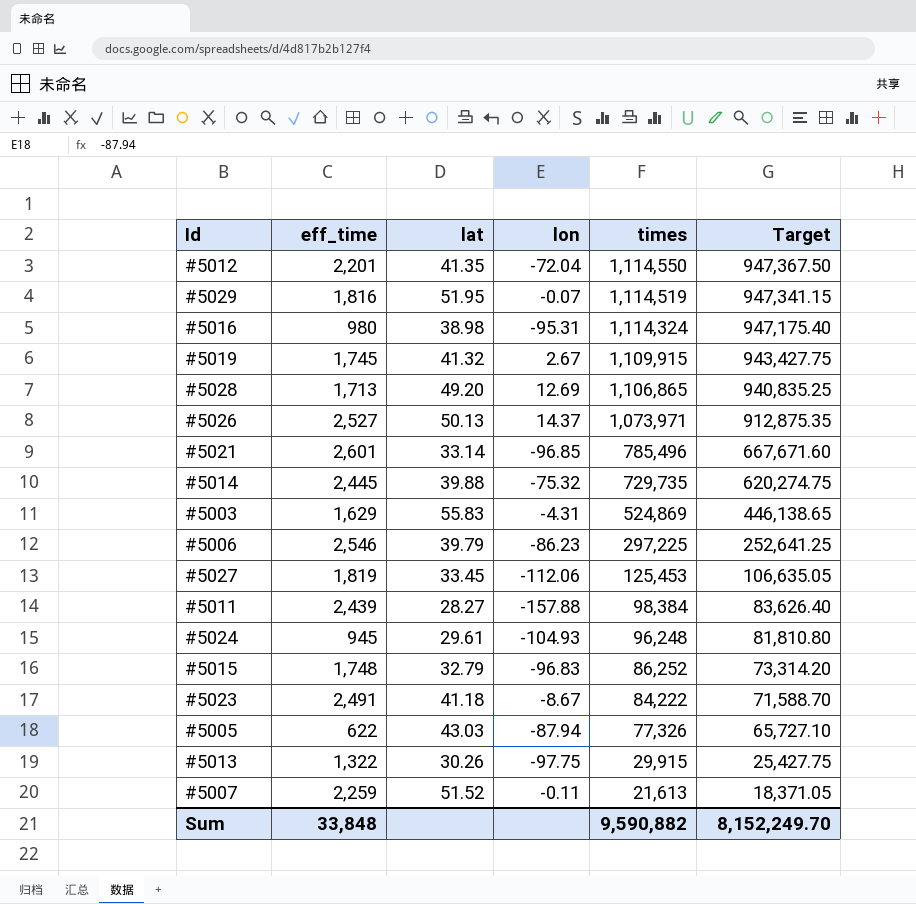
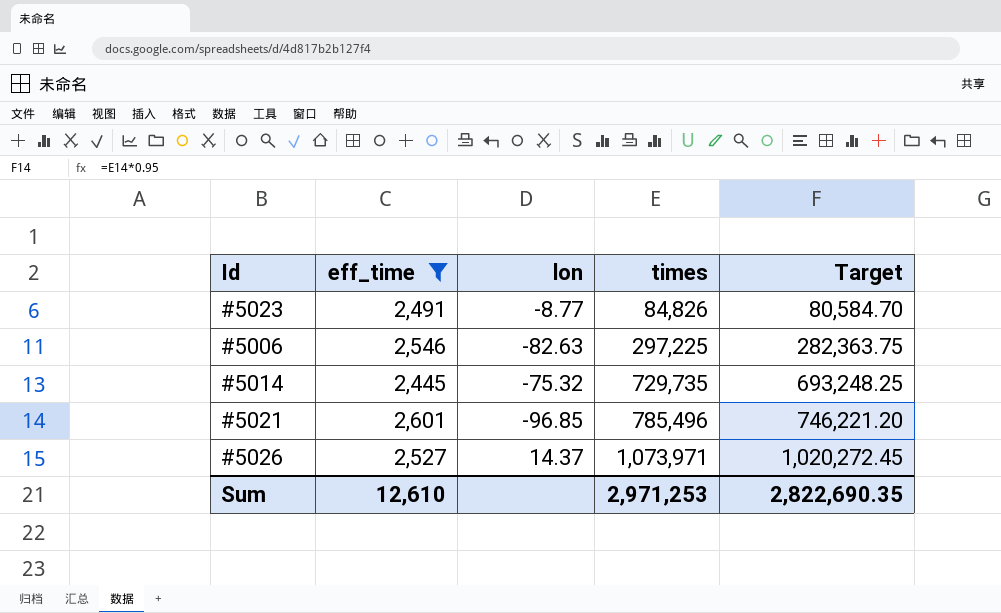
filter: none -> eff_time >= 2,445
row order: times descending -> times ascending
column lat | position: 3 -> none
column Target | formula: [times] * 0.85 -> [times] * 0.95
#5023 | lon: -8.67 -> -8.77
#5023 | times: 84,222 -> 84,826
#5006 | lon: -86.23 -> -82.63
Sum | eff_time: 33,848 -> 12,610
Sum | times: 9,590,882 -> 2,971,253
Sum | Target: 8,152,249.70 -> 2,822,690.35

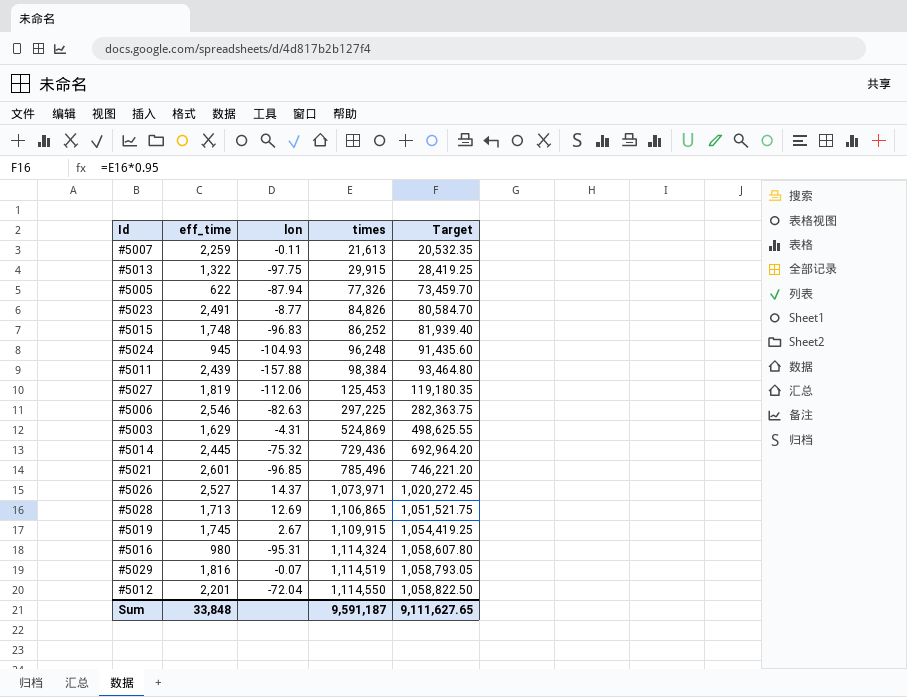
filter: eff_time >= 2,445 -> none
#5014 | times: 729,735 -> 729,436
#5014 | Target: 693,248.25 -> 692,964.20
Sum | eff_time: 12,610 -> 33,848
Sum | times: 2,971,253 -> 9,591,187
Sum | Target: 2,822,690.35 -> 9,111,627.65

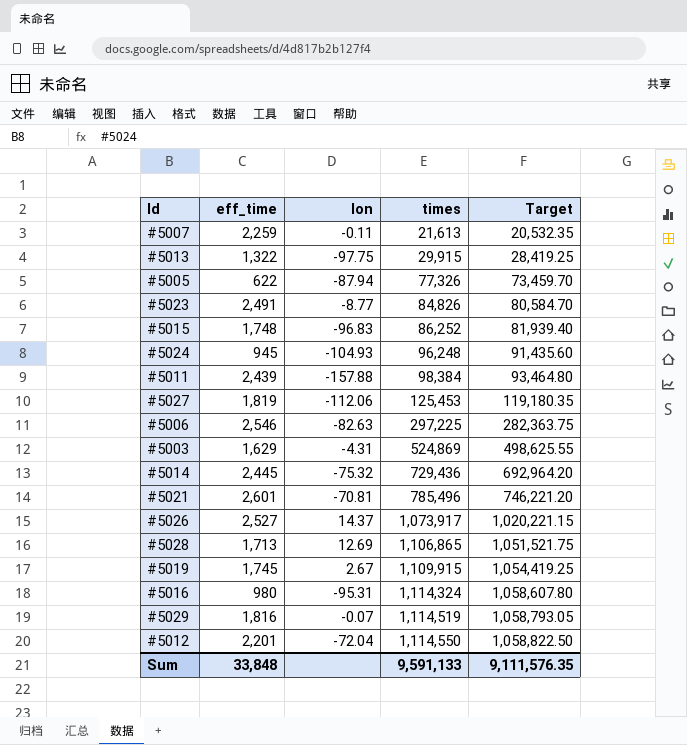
#5021 | lon: -96.85 -> -70.81
#5026 | times: 1,073,971 -> 1,073,917
#5026 | Target: 1,020,272.45 -> 1,020,221.15
Sum | times: 9,591,187 -> 9,591,133
Sum | Target: 9,111,627.65 -> 9,111,576.35

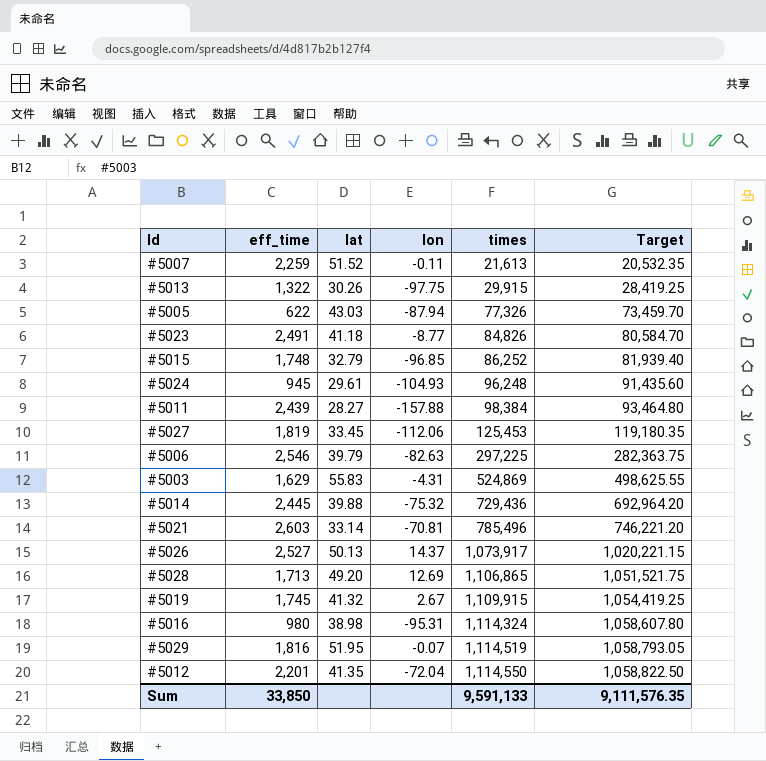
column lat | position: none -> 3
#5015 | lon: -96.83 -> -96.85
#5021 | eff_time: 2,601 -> 2,603
Sum | eff_time: 33,848 -> 33,850

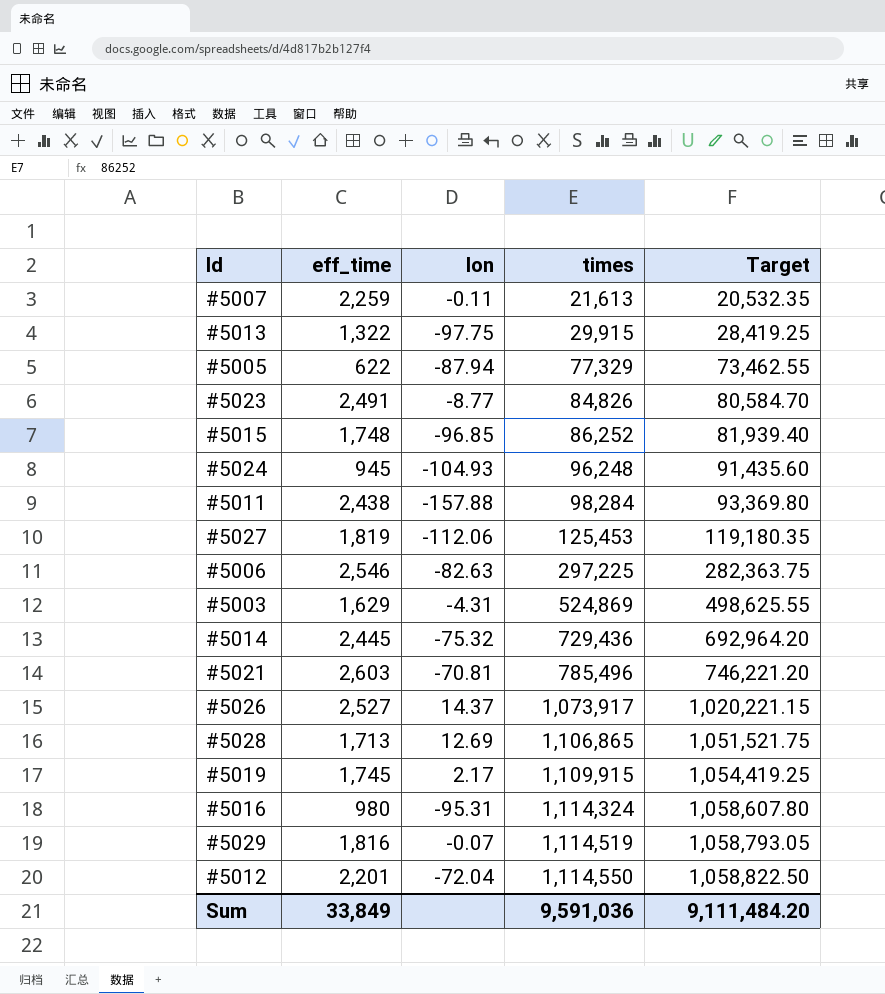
column lat | position: 3 -> none
#5005 | times: 77,326 -> 77,329
#5005 | Target: 73,459.70 -> 73,462.55
#5011 | eff_time: 2,439 -> 2,438
#5011 | times: 98,384 -> 98,284
#5011 | Target: 93,464.80 -> 93,369.80
#5019 | lon: 2.67 -> 2.17
Sum | eff_time: 33,850 -> 33,849
Sum | times: 9,591,133 -> 9,591,036
Sum | Target: 9,111,576.35 -> 9,111,484.20

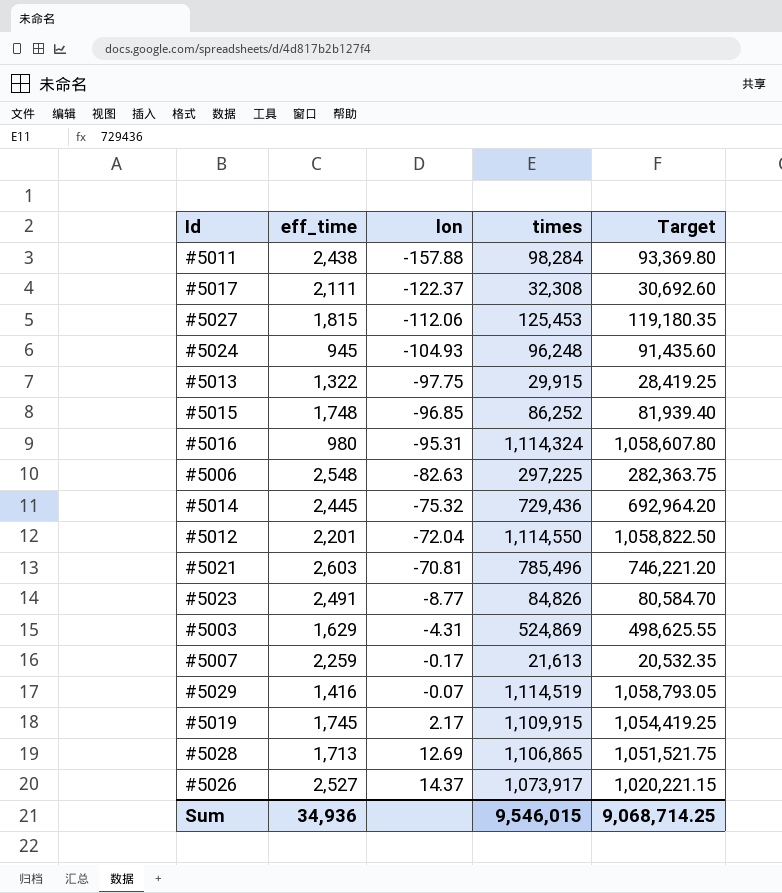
row order: times ascending -> lon ascending
row #5005: 622 | -87.94 | 77,329 | 73,462.55 -> none
row #5017: none -> 2,111 | -122.37 | 32,308 | 30,692.60
#5027 | eff_time: 1,819 -> 1,815
#5006 | eff_time: 2,546 -> 2,548
#5007 | lon: -0.11 -> -0.17
#5029 | eff_time: 1,816 -> 1,416
Sum | eff_time: 33,849 -> 34,936
Sum | times: 9,591,036 -> 9,546,015
Sum | Target: 9,111,484.20 -> 9,068,714.25

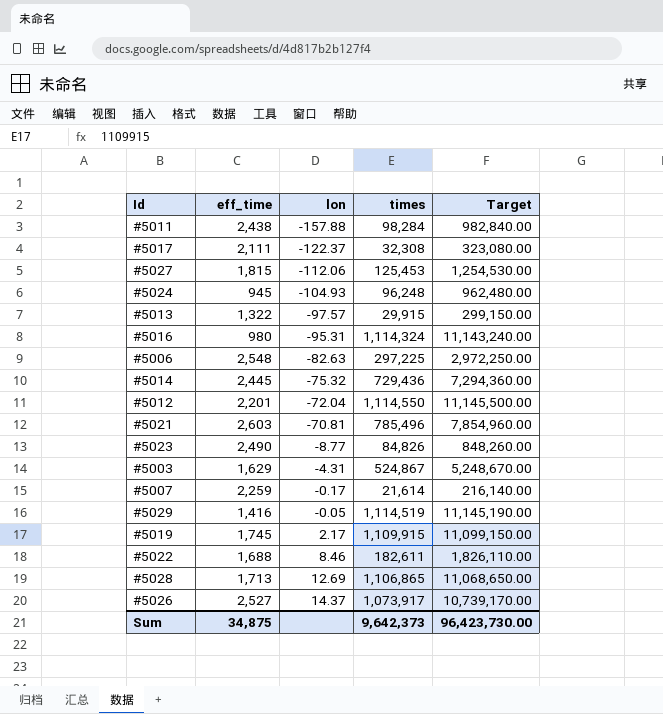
column Target | formula: [times] * 0.95 -> [times] * 10
row #5015: 1,748 | -96.85 | 86,252 | 81,939.40 -> none
#5013 | lon: -97.75 -> -97.57
#5023 | eff_time: 2,491 -> 2,490
#5003 | times: 524,869 -> 524,867
#5007 | times: 21,613 -> 21,614
#5029 | lon: -0.07 -> -0.05
row #5022: none -> 1,688 | 8.46 | 182,611 | 1,826,110.00
Sum | eff_time: 34,936 -> 34,875
Sum | times: 9,546,015 -> 9,642,373
Sum | Target: 9,068,714.25 -> 96,423,730.00

